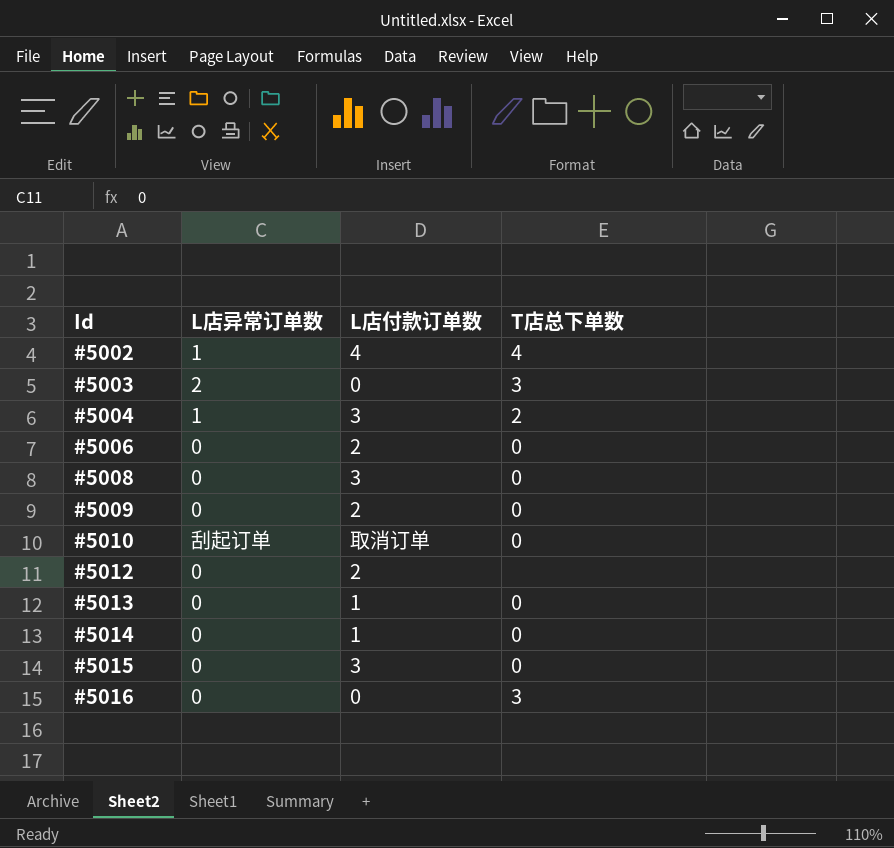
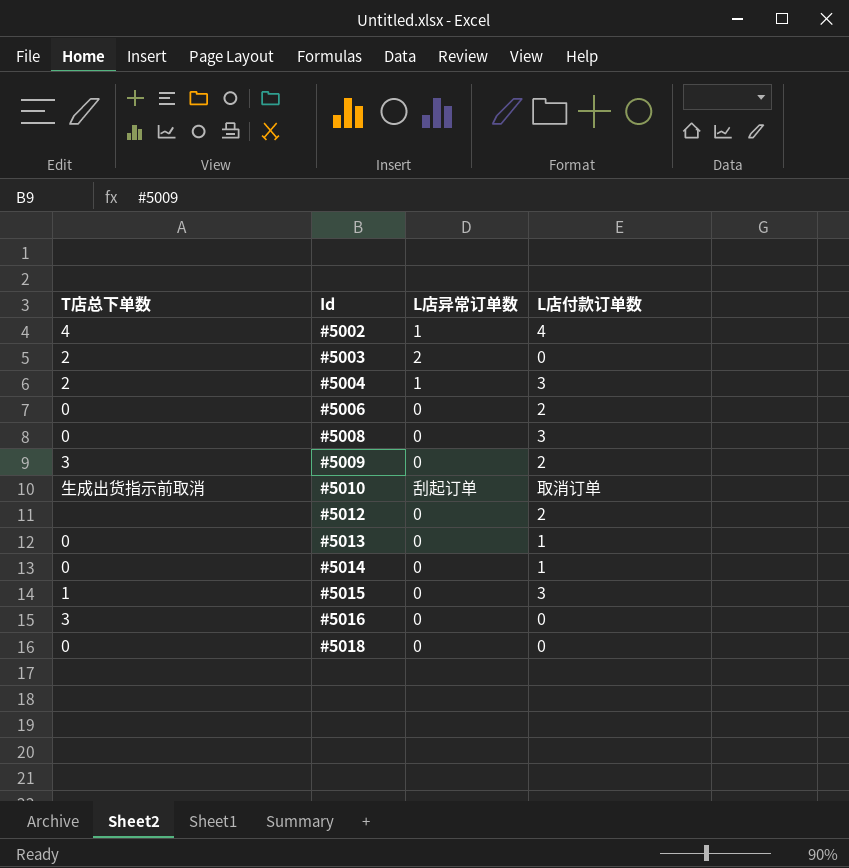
column T店总下单数 | position: 4 -> 1
#5003 | T店总下单数: 3 -> 2
#5009 | T店总下单数: 0 -> 3
#5010 | T店总下单数: 0 -> 生成出货指示前取消
#5015 | T店总下单数: 0 -> 1
row #5018: none -> 0 | 0 | 0

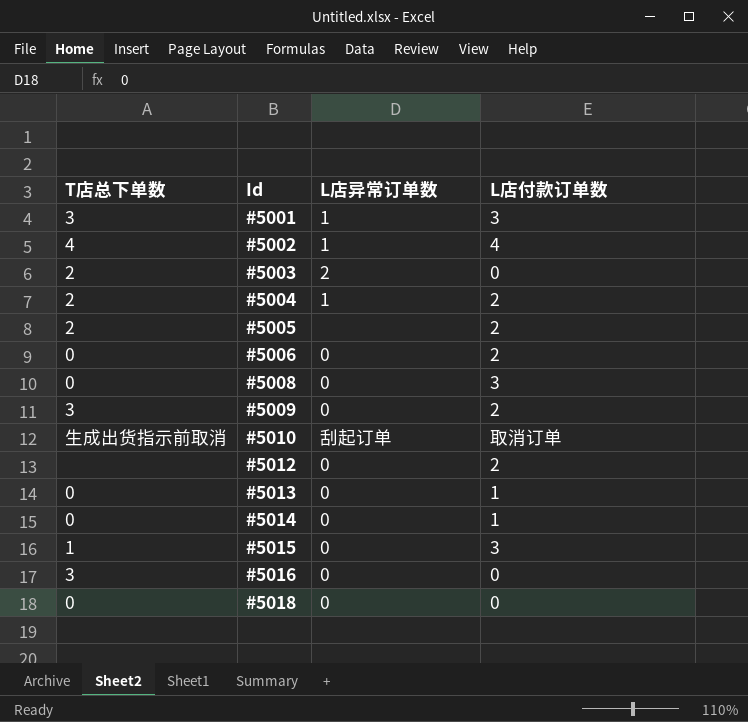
row #5001: none -> 3 | 1 | 3
#5004 | L店付款订单数: 3 -> 2
row #5005: none -> 2 | none | 2

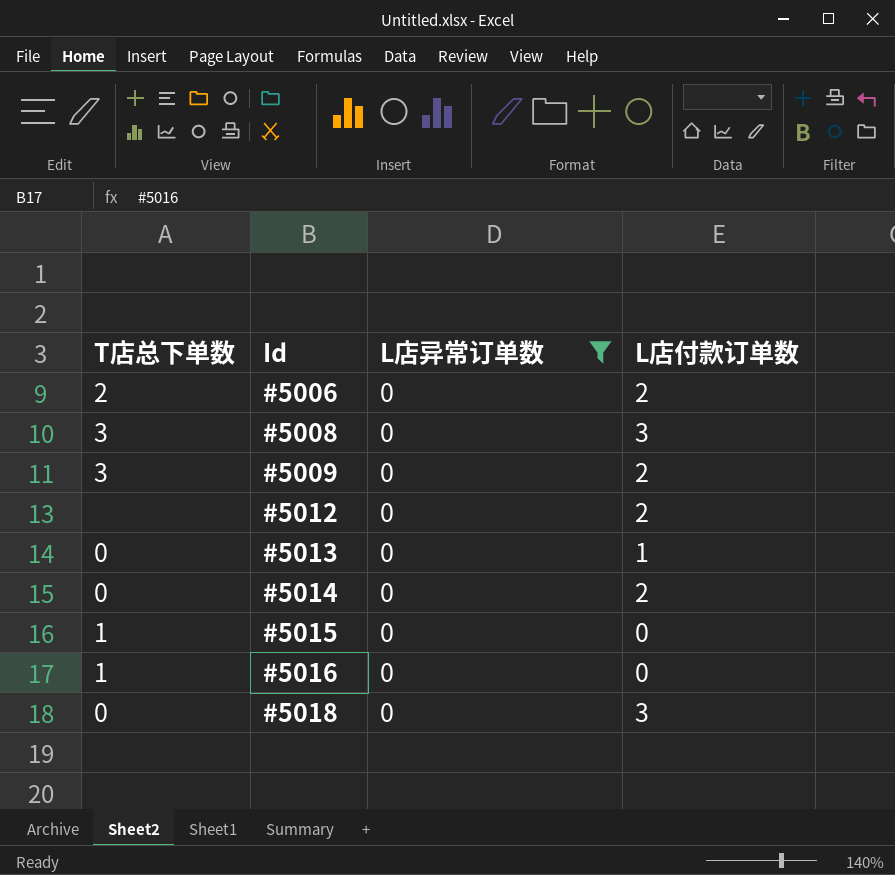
filter: none -> L店异常订单数 = 0
#5006 | T店总下单数: 0 -> 2
#5008 | T店总下单数: 0 -> 3
#5014 | L店付款订单数: 1 -> 2
#5015 | L店付款订单数: 3 -> 0
#5016 | T店总下单数: 3 -> 1
#5018 | L店付款订单数: 0 -> 3

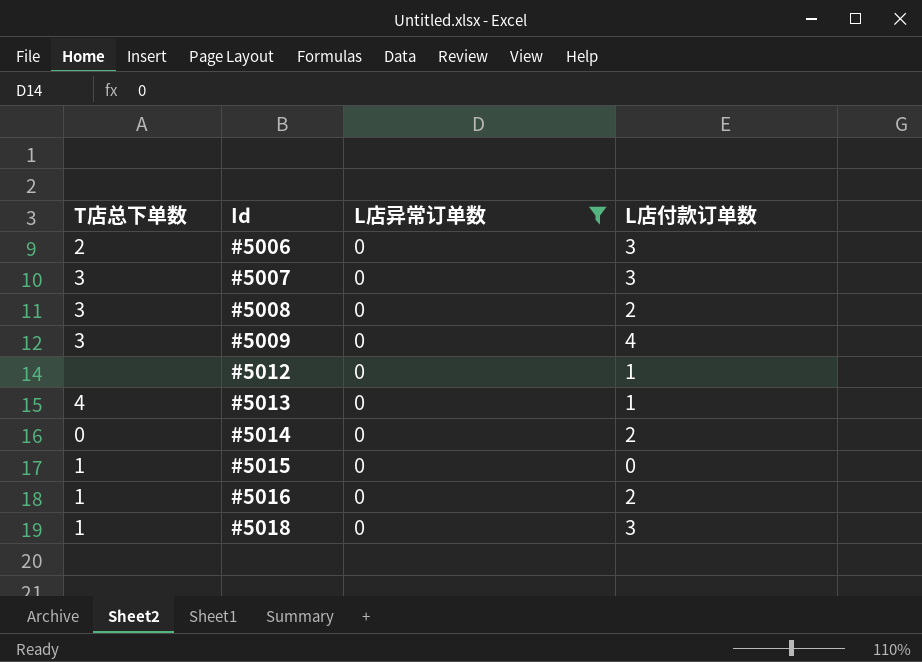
#5006 | L店付款订单数: 2 -> 3
row #5007: none -> 3 | 0 | 3
#5008 | L店付款订单数: 3 -> 2
#5009 | L店付款订单数: 2 -> 4
#5012 | L店付款订单数: 2 -> 1
#5013 | T店总下单数: 0 -> 4
#5016 | L店付款订单数: 0 -> 2
#5018 | T店总下单数: 0 -> 1

